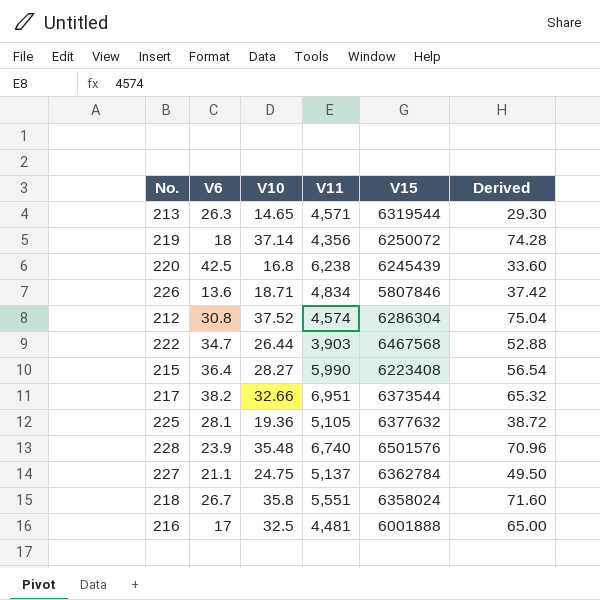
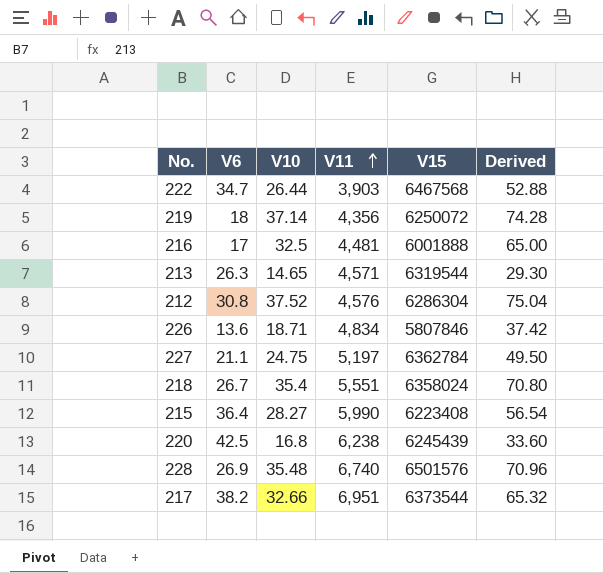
row order: none -> V11 ascending
row 225: 28.1 | 19.36 | 5,105 | 6377632 | 38.72 -> none
212 | V11: 4,574 -> 4,576
227 | V11: 5,137 -> 5,197
218 | V10: 35.8 -> 35.4
218 | Derived: 71.60 -> 70.80
228 | V6: 23.9 -> 26.9

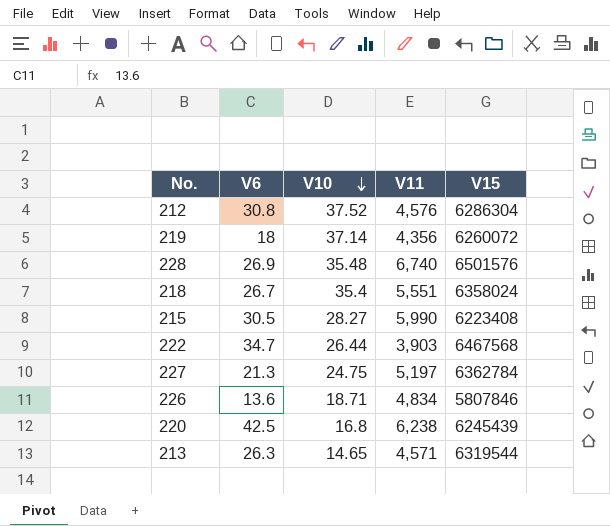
row order: V11 ascending -> V10 descending
column Derived | formula: [V10] * 2 -> none
row 216: 17 | 32.5 | 4,481 | 6001888 | 65.00 -> none
row 217: 38.2 | 32.66 | 6,951 | 6373544 | 65.32 -> none
219 | V15: 6250072 -> 6260072
215 | V6: 36.4 -> 30.5
227 | V6: 21.1 -> 21.3

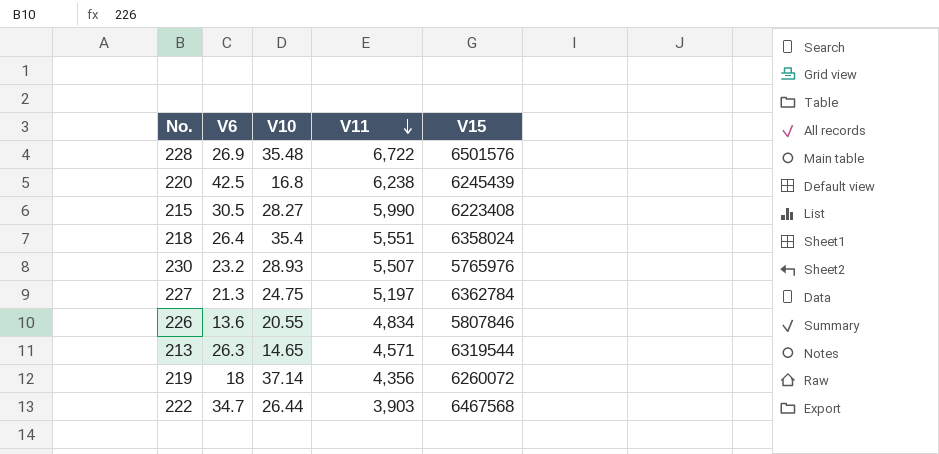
row order: V10 descending -> V11 descending
row 212: 30.8 | 37.52 | 4,576 | 6286304 -> none
228 | V11: 6,740 -> 6,722
218 | V6: 26.7 -> 26.4
row 230: none -> 23.2 | 28.93 | 5,507 | 5765976
226 | V10: 18.71 -> 20.55

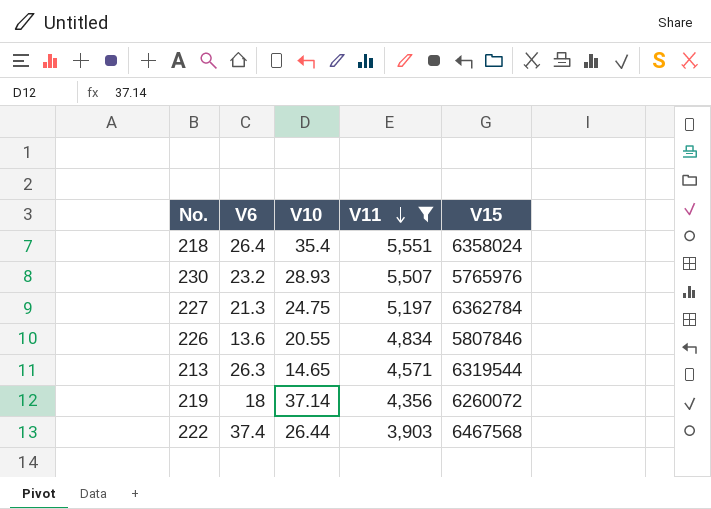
filter: none -> V11 <= 5,551
222 | V6: 34.7 -> 37.4

